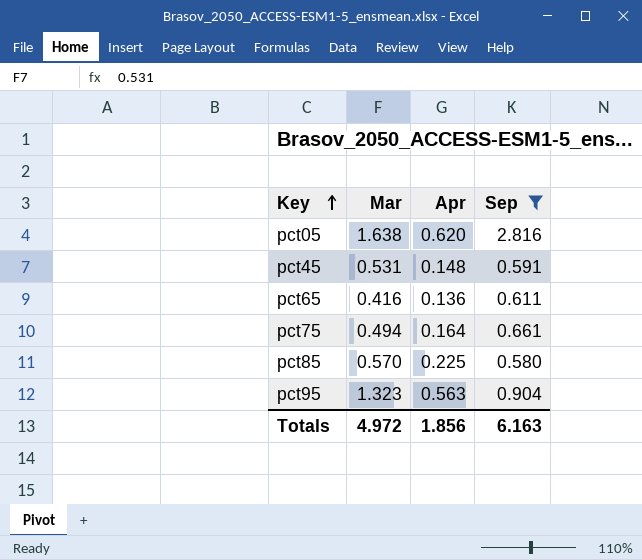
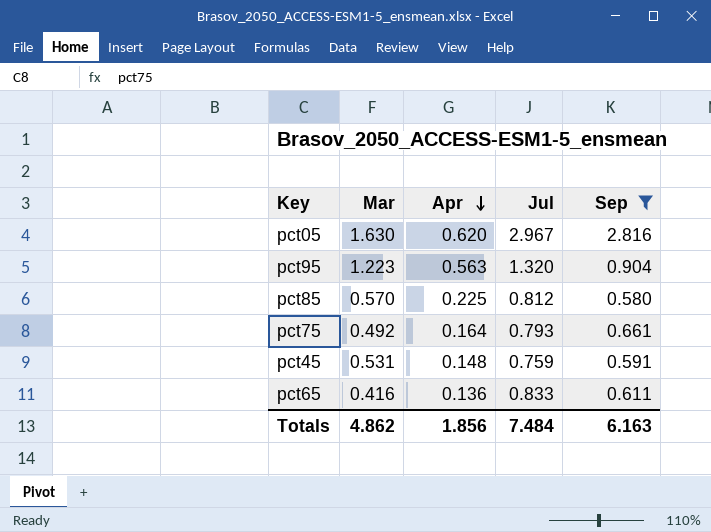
row order: Key ascending -> Apr descending
column Jul | position: none -> 4
pct05 | Mar: 1.638 -> 1.630
pct95 | Mar: 1.323 -> 1.223
pct75 | Mar: 0.494 -> 0.492
Totals | Mar: 4.972 -> 4.862

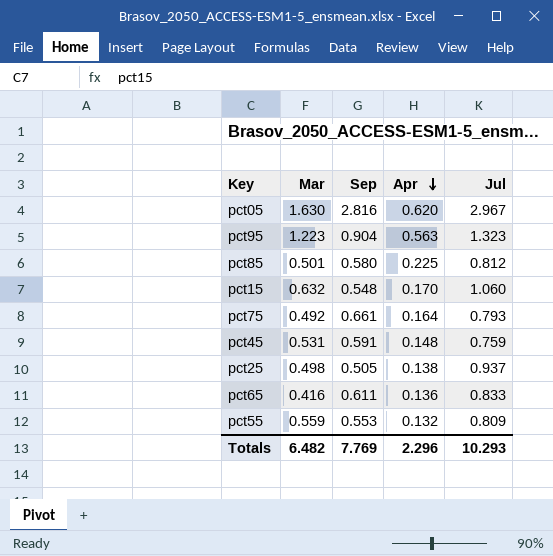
filter: Sep >= 0.580 -> none
column Sep | position: 5 -> 3
pct95 | Jul: 1.320 -> 1.323
pct85 | Mar: 0.570 -> 0.501
Totals | Mar: 4.862 -> 6.482
Totals | Sep: 6.163 -> 7.769
Totals | Apr: 1.856 -> 2.296
Totals | Jul: 7.484 -> 10.293

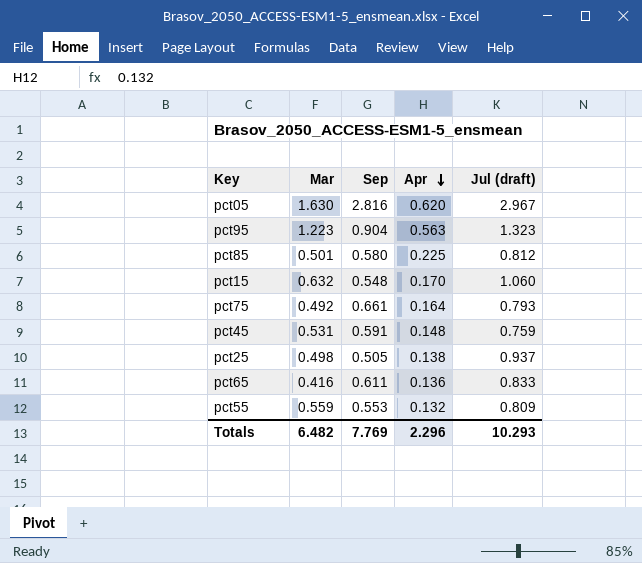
column name: Jul -> Jul (draft)

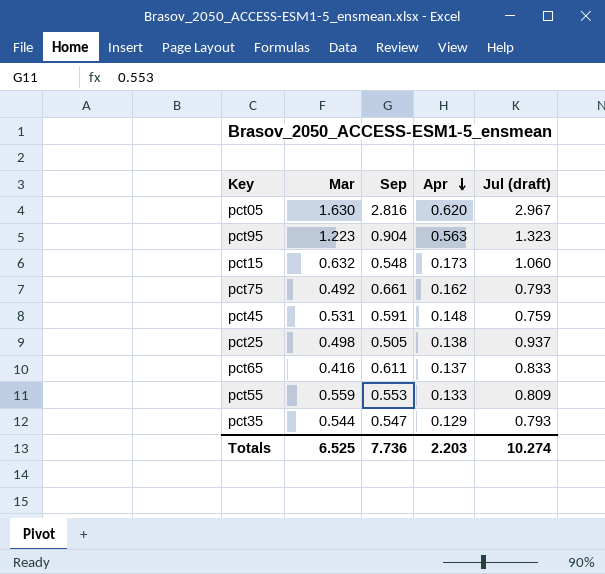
row pct85: 0.501 | 0.580 | 0.225 | 0.812 -> none
pct15 | Apr: 0.170 -> 0.173
pct75 | Apr: 0.164 -> 0.162
pct65 | Apr: 0.136 -> 0.137
pct55 | Apr: 0.132 -> 0.133
row pct35: none -> 0.544 | 0.547 | 0.129 | 0.793
Totals | Mar: 6.482 -> 6.525
Totals | Sep: 7.769 -> 7.736
Totals | Apr: 2.296 -> 2.203
Totals | Jul (draft): 10.293 -> 10.274

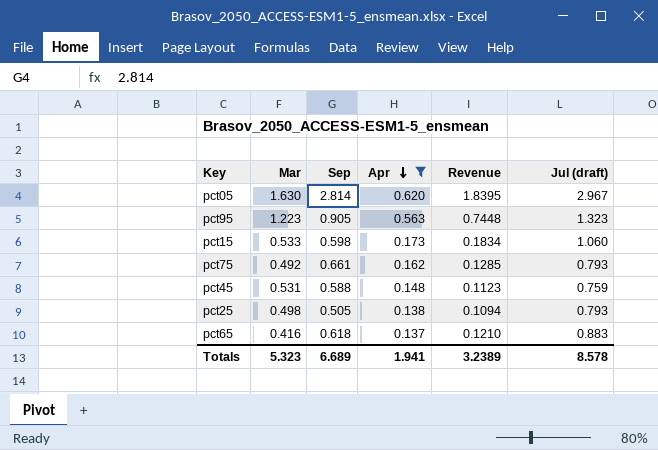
filter: none -> Apr >= 0.137
column Revenue | formula: none -> [Apr] * [Jul (draft)]
pct05 | Sep: 2.816 -> 2.814
pct95 | Sep: 0.904 -> 0.905
pct15 | Mar: 0.632 -> 0.533
pct15 | Sep: 0.548 -> 0.598
pct45 | Sep: 0.591 -> 0.588
pct25 | Jul (draft): 0.937 -> 0.793
pct65 | Sep: 0.611 -> 0.618
pct65 | Jul (draft): 0.833 -> 0.883
Totals | Mar: 6.525 -> 5.323
Totals | Sep: 7.736 -> 6.689
Totals | Apr: 2.203 -> 1.941
Totals | Jul (draft): 10.274 -> 8.578

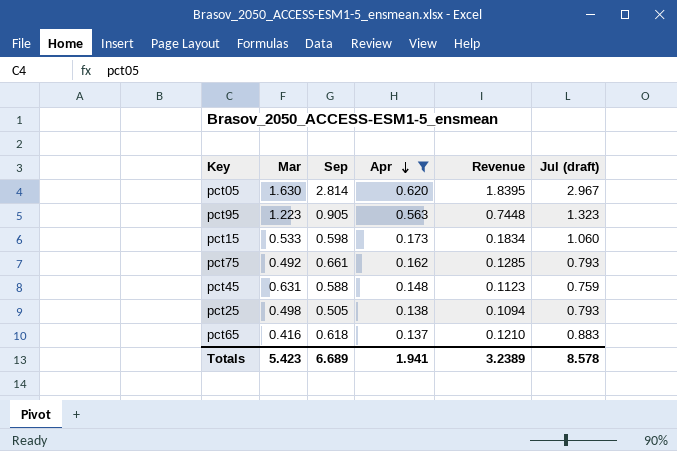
pct45 | Mar: 0.531 -> 0.631
Totals | Mar: 5.323 -> 5.423

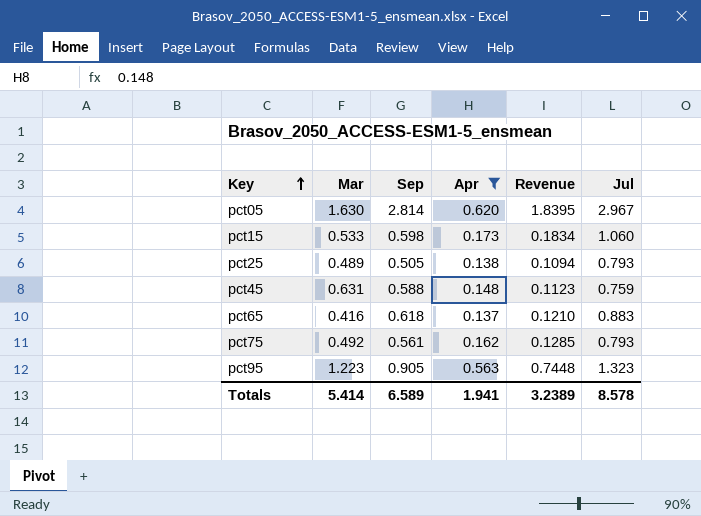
row order: Apr descending -> Key ascending
column name: Jul (draft) -> Jul
pct25 | Mar: 0.498 -> 0.489
pct75 | Sep: 0.661 -> 0.561
Totals | Mar: 5.423 -> 5.414
Totals | Sep: 6.689 -> 6.589

